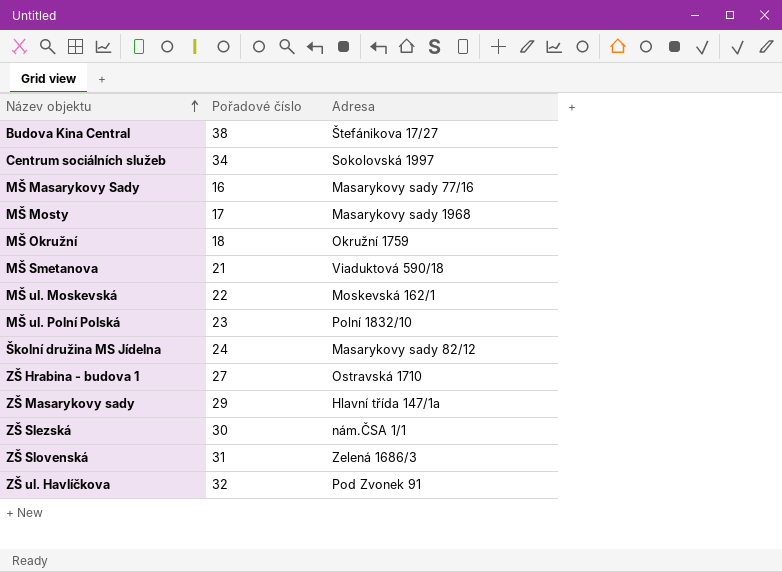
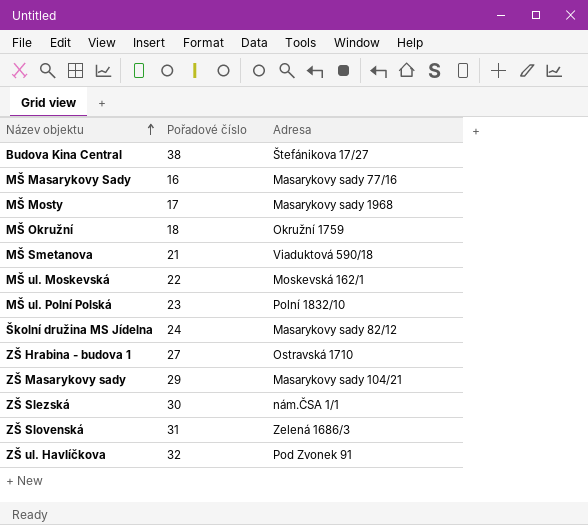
row Centrum sociálních služeb: 34 | Sokolovská 1997 -> none
ZŠ Masarykovy sady | Adresa: Hlavní třída 147/1a -> Masarykovy sady 104/21

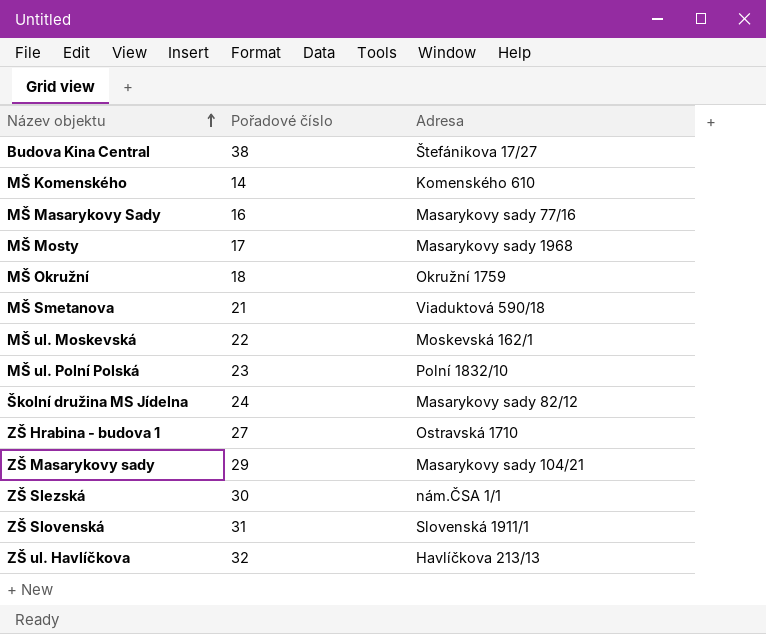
row MŠ Komenského: none -> 14 | Komenského 610
ZŠ Slovenská | Adresa: Zelená 1686/3 -> Slovenská 1911/1
ZŠ ul. Havlíčkova | Adresa: Pod Zvonek 91 -> Havlíčkova 213/13

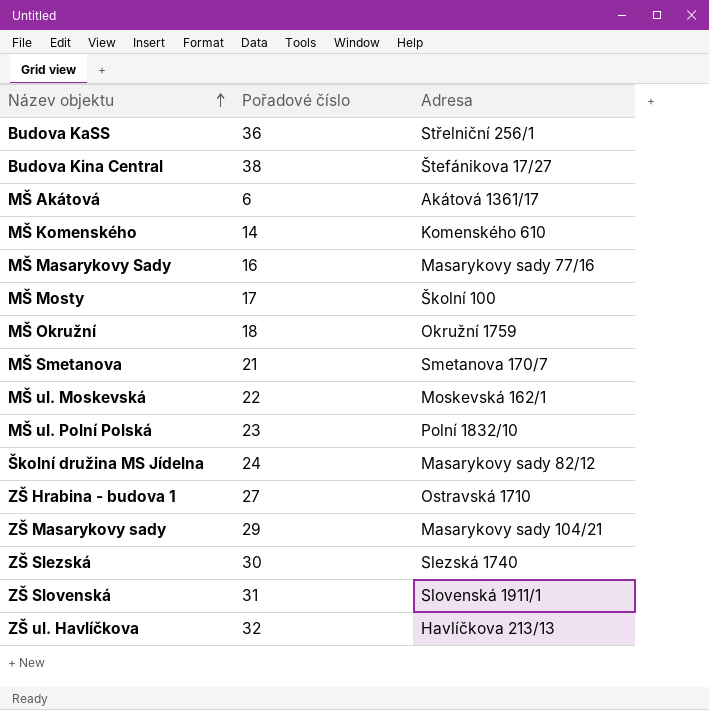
row Budova KaSS: none -> 36 | Střelniční 256/1
row MŠ Akátová: none -> 6 | Akátová 1361/17
MŠ Mosty | Adresa: Masarykovy sady 1968 -> Školní 100
MŠ Smetanova | Adresa: Viaduktová 590/18 -> Smetanova 170/7
ZŠ Slezská | Adresa: nám.ČSA 1/1 -> Slezská 1740

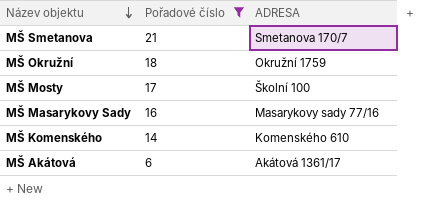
filter: none -> Pořadové číslo <= 21
row order: Název objektu ascending -> Název objektu descending
column name: Adresa -> ADRESA

